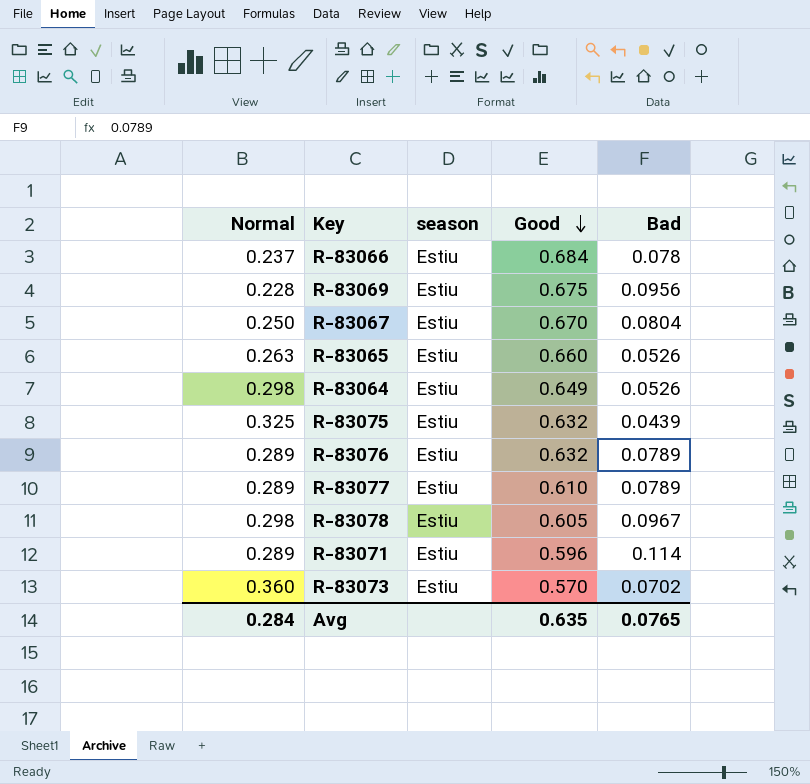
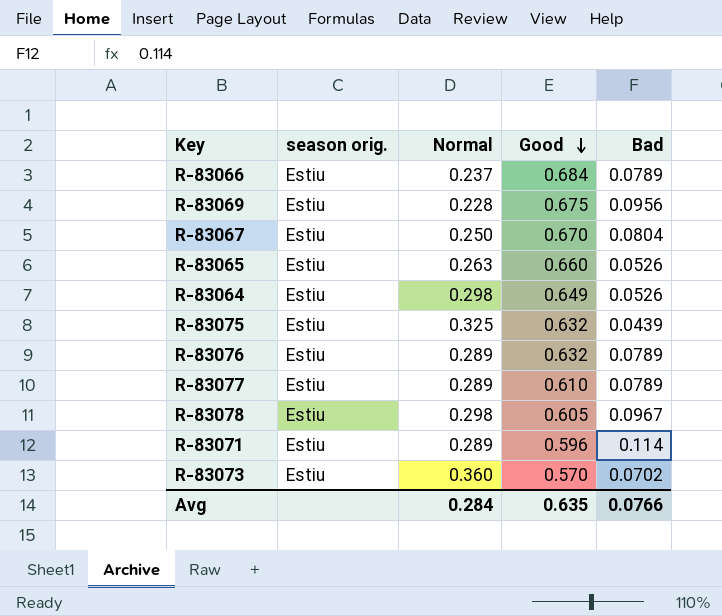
column name: season -> season orig.
column Normal | position: 1 -> 3
R-83066 | Bad: 0.078 -> 0.0789
Avg | Bad: 0.0765 -> 0.0766

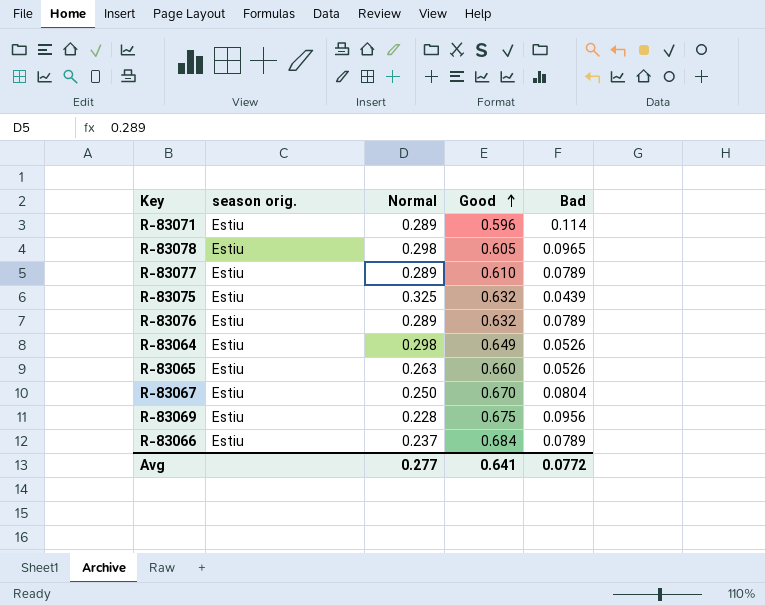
row order: Good descending -> Good ascending
row R-83073: Estiu | 0.360 | 0.570 | 0.0702 -> none
R-83078 | Bad: 0.0967 -> 0.0965
Avg | Normal: 0.284 -> 0.277
Avg | Good: 0.635 -> 0.641
Avg | Bad: 0.0766 -> 0.0772

